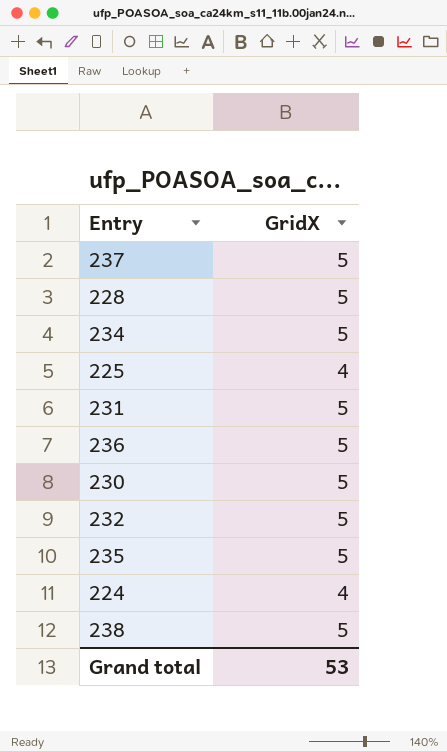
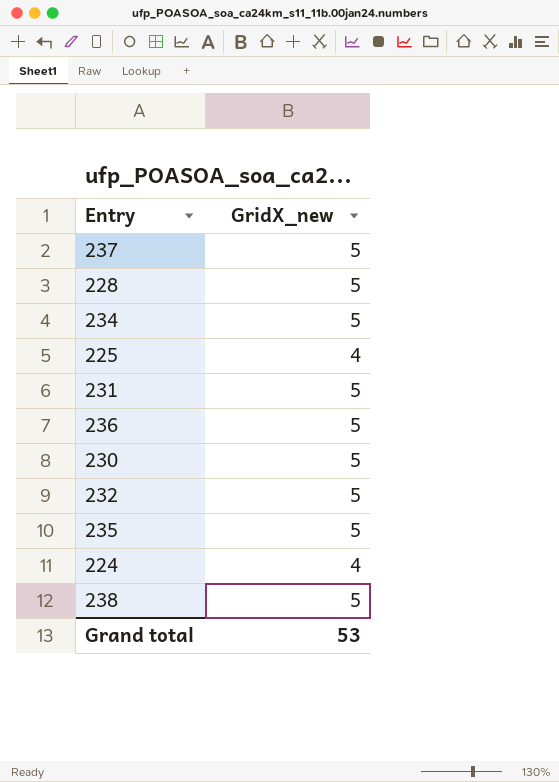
column name: GridX -> GridX_new

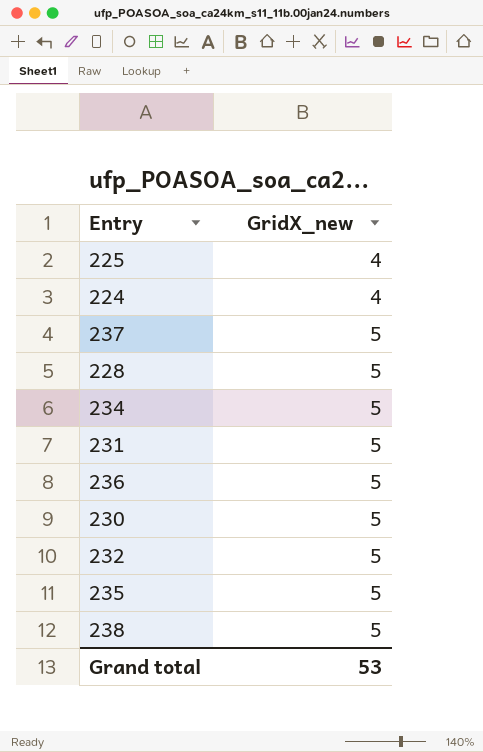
row order: none -> GridX_new ascending

